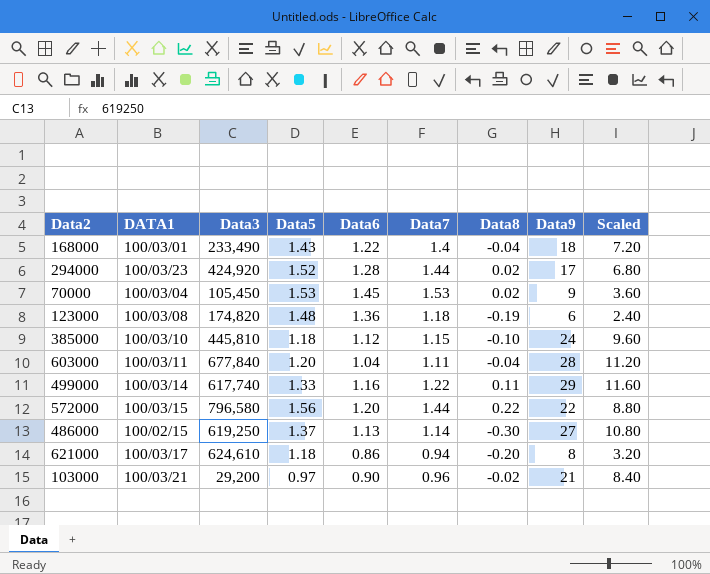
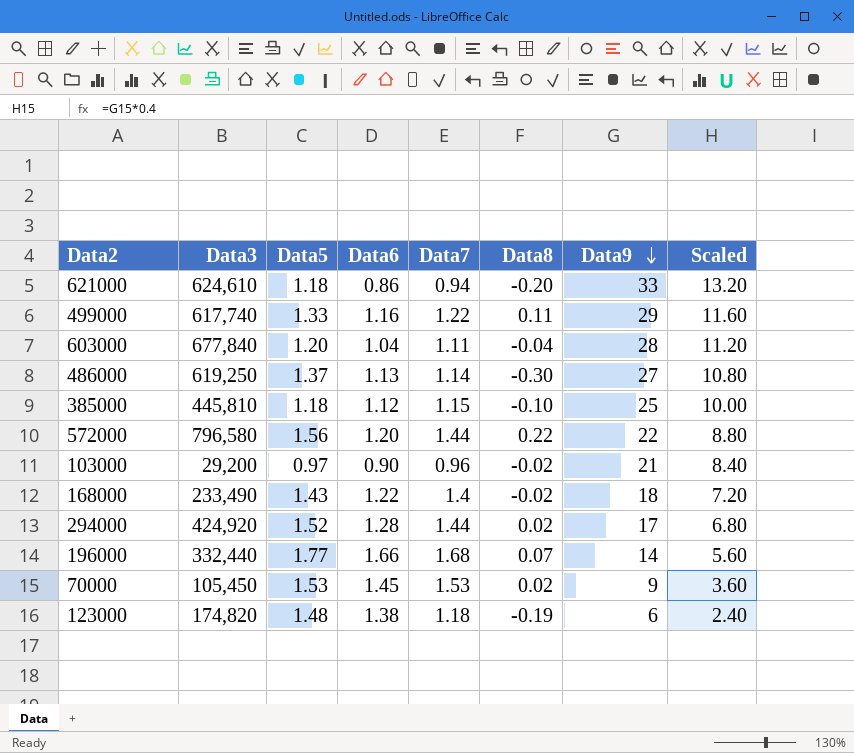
row order: none -> Data9 descending
column DATA1 | position: 2 -> none
621000 | Data9: 8 -> 33
621000 | Scaled: 3.20 -> 13.20
385000 | Data9: 24 -> 25
385000 | Scaled: 9.60 -> 10.00
168000 | Data8: -0.04 -> -0.02
row 196000: none -> 332,440 | 1.77 | 1.66 | 1.68 | 0.07 | 14 | 5.60
123000 | Data6: 1.36 -> 1.38

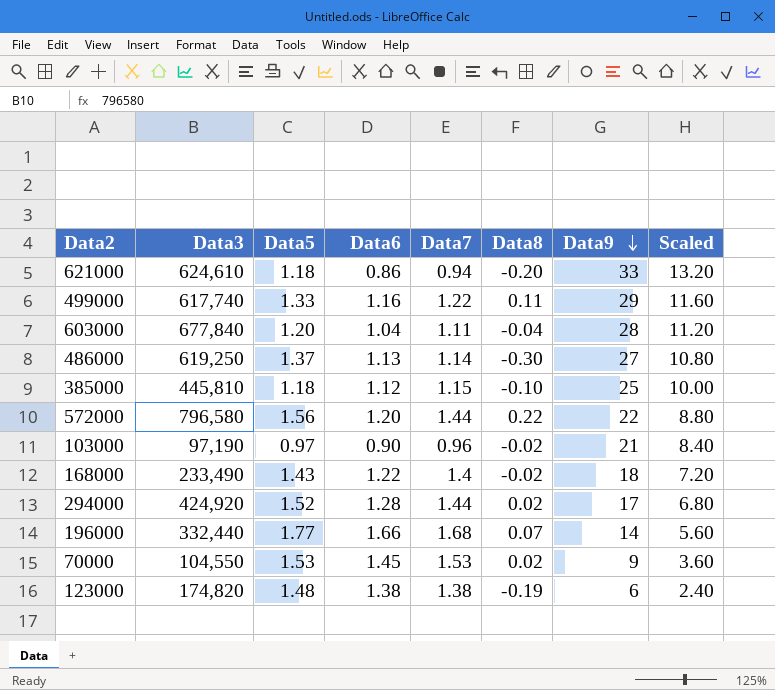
103000 | Data3: 29,200 -> 97,190
70000 | Data3: 105,450 -> 104,550
123000 | Data7: 1.18 -> 1.38

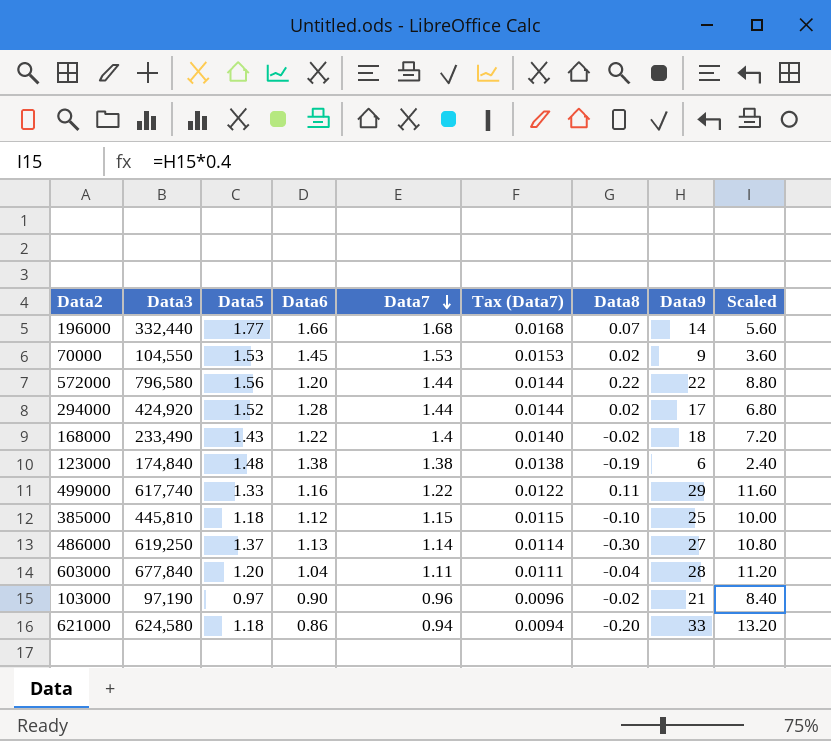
row order: Data9 descending -> Data7 descending
column Tax (Data7) | formula: none -> [Data7] * 0.01
123000 | Data3: 174,820 -> 174,840
621000 | Data3: 624,610 -> 624,580

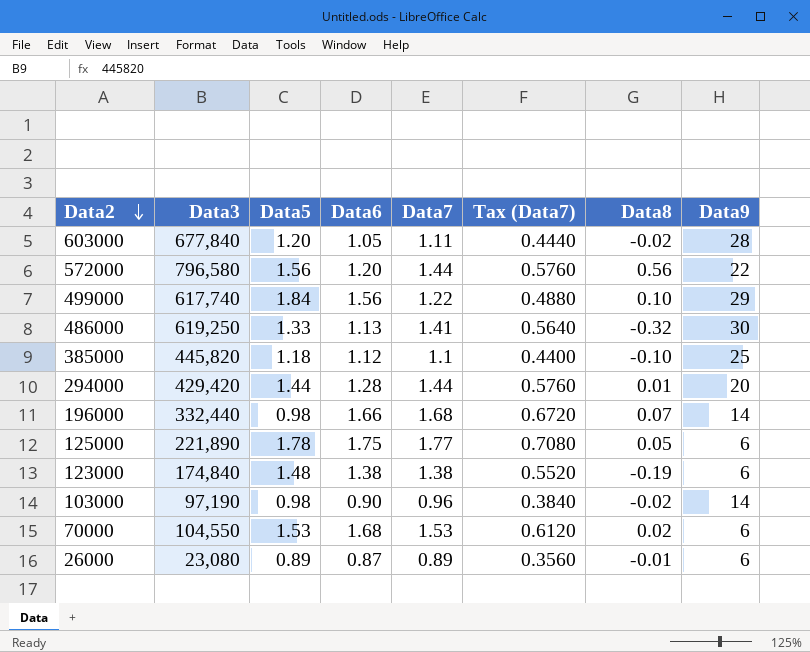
row order: Data7 descending -> Data2 descending
column Scaled | formula: [Data9] * 0.4 -> none
column Tax (Data7) | formula: [Data7] * 0.01 -> [Data7] * 0.4
row 168000: 233,490 | 1.43 | 1.22 | 1.4 | 0.0140 | -0.02 | 18 | 7.20 -> none
row 621000: 624,580 | 1.18 | 0.86 | 0.94 | 0.0094 | -0.20 | 33 | 13.20 -> none
603000 | Data6: 1.04 -> 1.05
603000 | Data8: -0.04 -> -0.02
572000 | Data8: 0.22 -> 0.56
499000 | Data5: 1.33 -> 1.84
499000 | Data6: 1.16 -> 1.56
499000 | Data8: 0.11 -> 0.10
486000 | Data5: 1.37 -> 1.33
486000 | Data7: 1.14 -> 1.41
486000 | Data8: -0.30 -> -0.32
486000 | Data9: 27 -> 30
385000 | Data3: 445,810 -> 445,820
385000 | Data7: 1.15 -> 1.1
294000 | Data3: 424,920 -> 429,420
294000 | Data5: 1.52 -> 1.44
294000 | Data8: 0.02 -> 0.01
294000 | Data9: 17 -> 20
196000 | Data5: 1.77 -> 0.98
row 125000: none -> 221,890 | 1.78 | 1.75 | 1.77 | 0.7080 | 0.05 | 6
103000 | Data5: 0.97 -> 0.98
103000 | Data9: 21 -> 14
70000 | Data6: 1.45 -> 1.68
70000 | Data9: 9 -> 6
row 26000: none -> 23,080 | 0.89 | 0.87 | 0.89 | 0.3560 | -0.01 | 6

